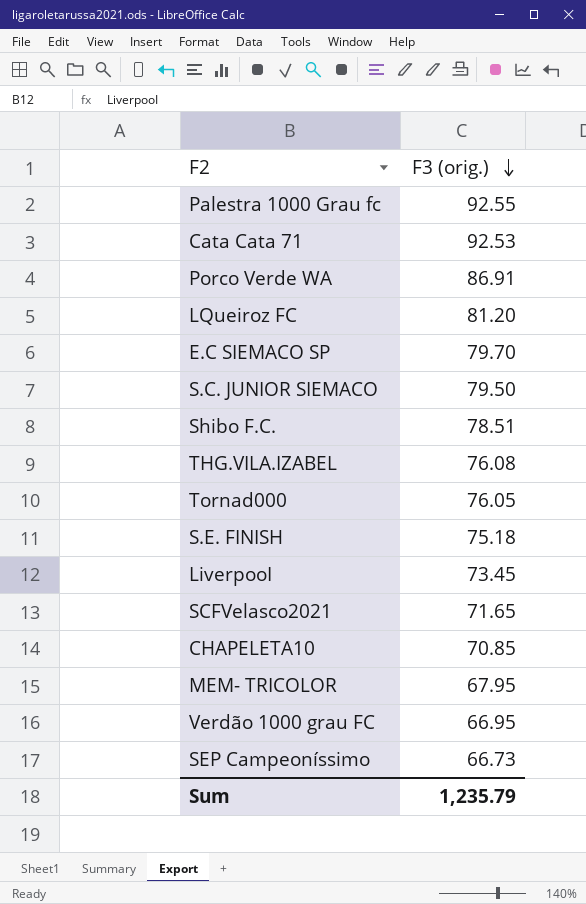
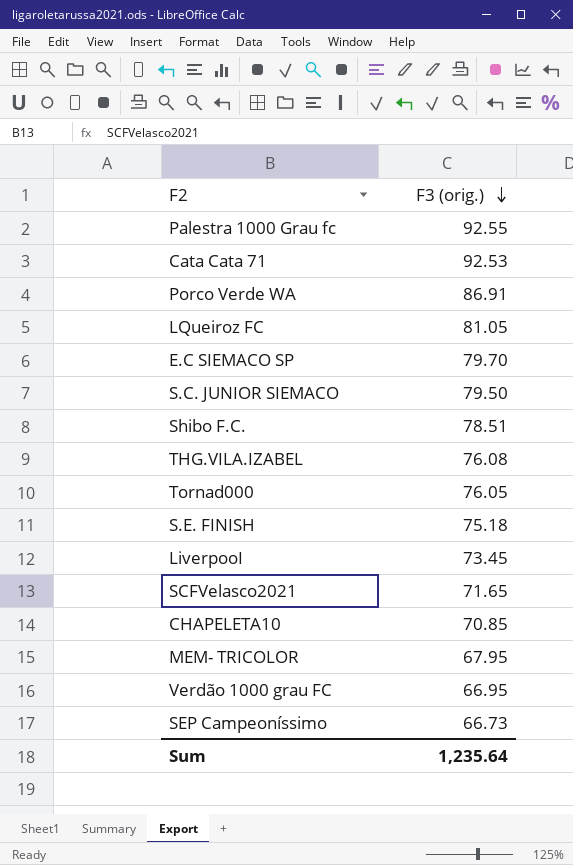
LQueiroz FC | F3 (orig.): 81.20 -> 81.05
Sum | F3 (orig.): 1,235.79 -> 1,235.64

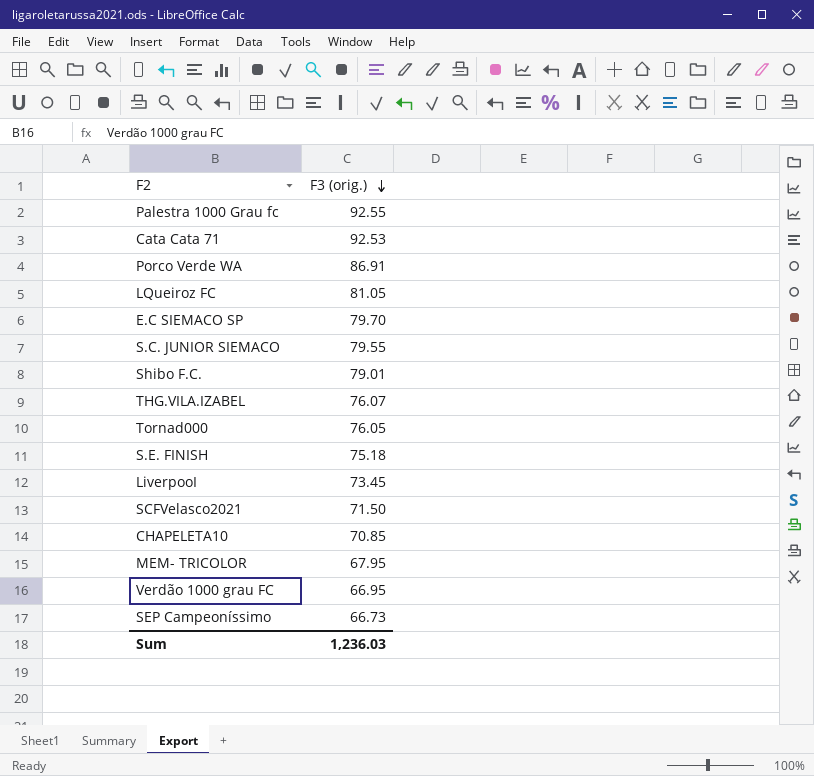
S.C. JUNIOR SIEMACO | F3 (orig.): 79.50 -> 79.55
Shibo F.C. | F3 (orig.): 78.51 -> 79.01
THG.VILA.IZABEL | F3 (orig.): 76.08 -> 76.07
SCFVelasco2021 | F3 (orig.): 71.65 -> 71.50
Sum | F3 (orig.): 1,235.64 -> 1,236.03

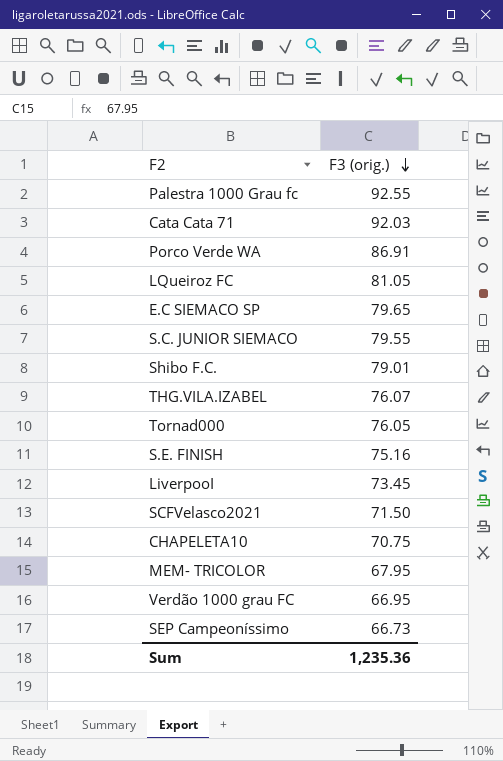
Cata Cata 71 | F3 (orig.): 92.53 -> 92.03
E.C SIEMACO SP | F3 (orig.): 79.70 -> 79.65
S.E. FINISH | F3 (orig.): 75.18 -> 75.16
CHAPELETA10 | F3 (orig.): 70.85 -> 70.75
Sum | F3 (orig.): 1,236.03 -> 1,235.36

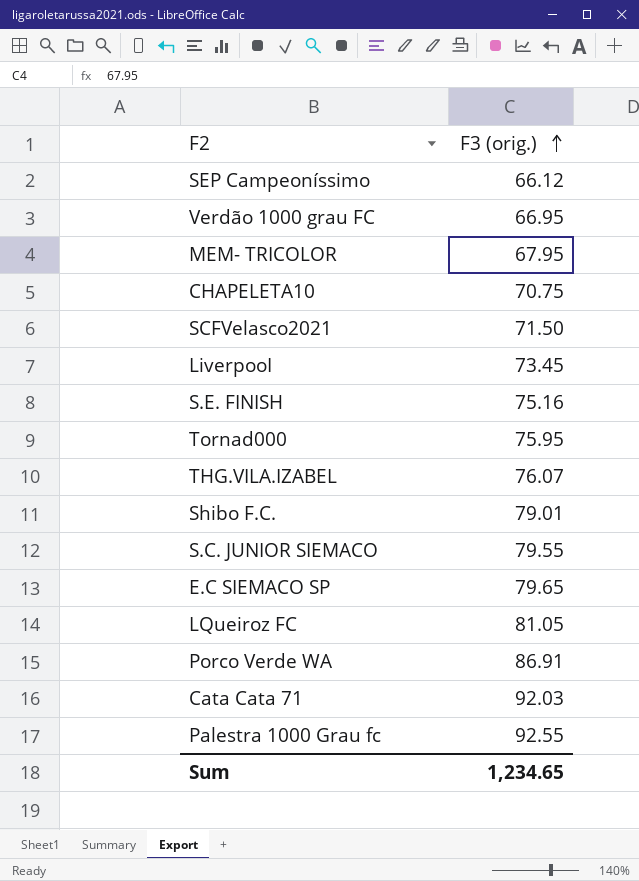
row order: F3 (orig.) descending -> F3 (orig.) ascending
SEP Campeoníssimo | F3 (orig.): 66.73 -> 66.12
Tornad000 | F3 (orig.): 76.05 -> 75.95
Sum | F3 (orig.): 1,235.36 -> 1,234.65

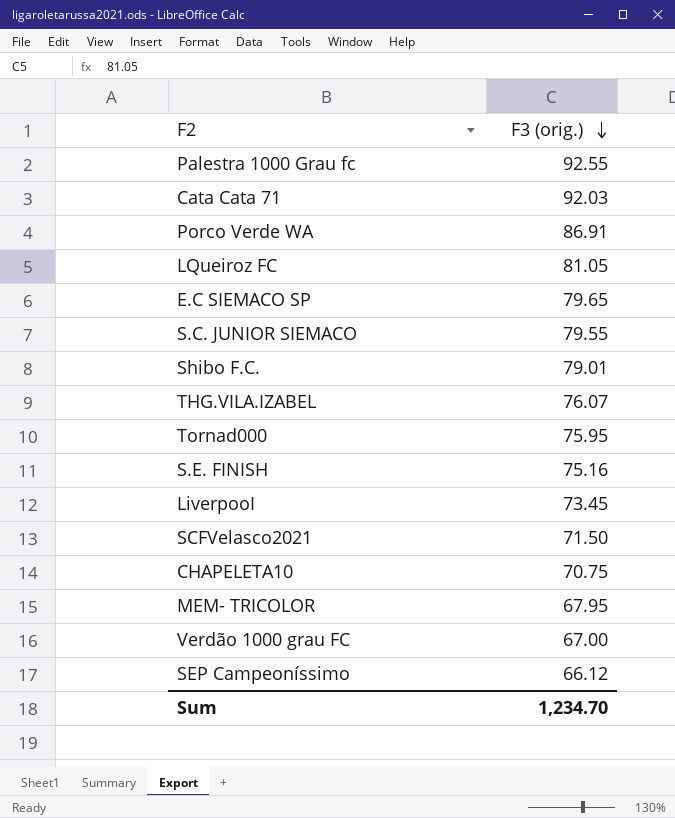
row order: F3 (orig.) ascending -> F3 (orig.) descending
Verdão 1000 grau FC | F3 (orig.): 66.95 -> 67.00
Sum | F3 (orig.): 1,234.65 -> 1,234.70

